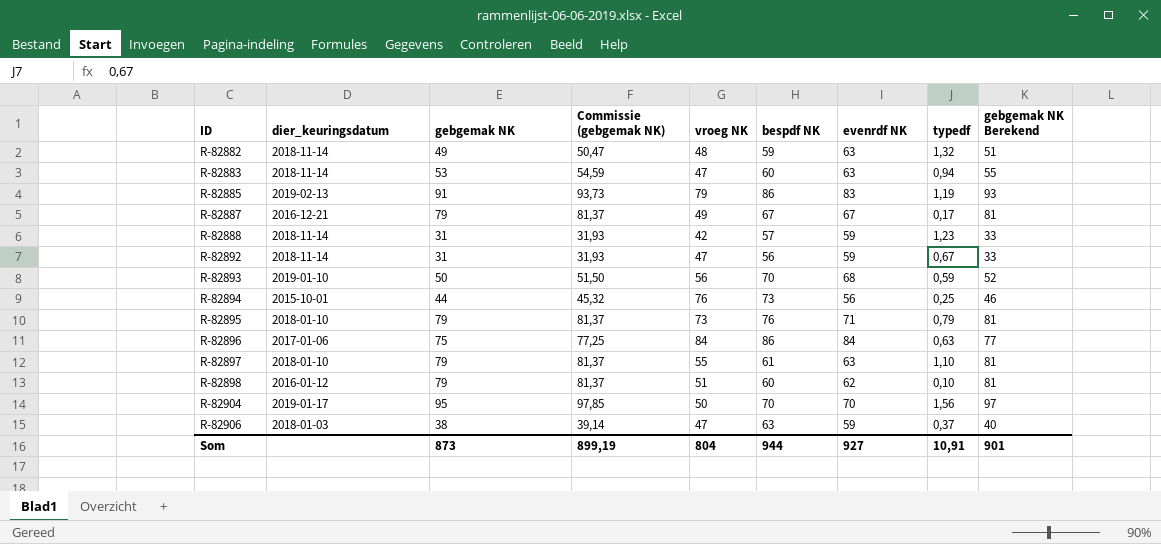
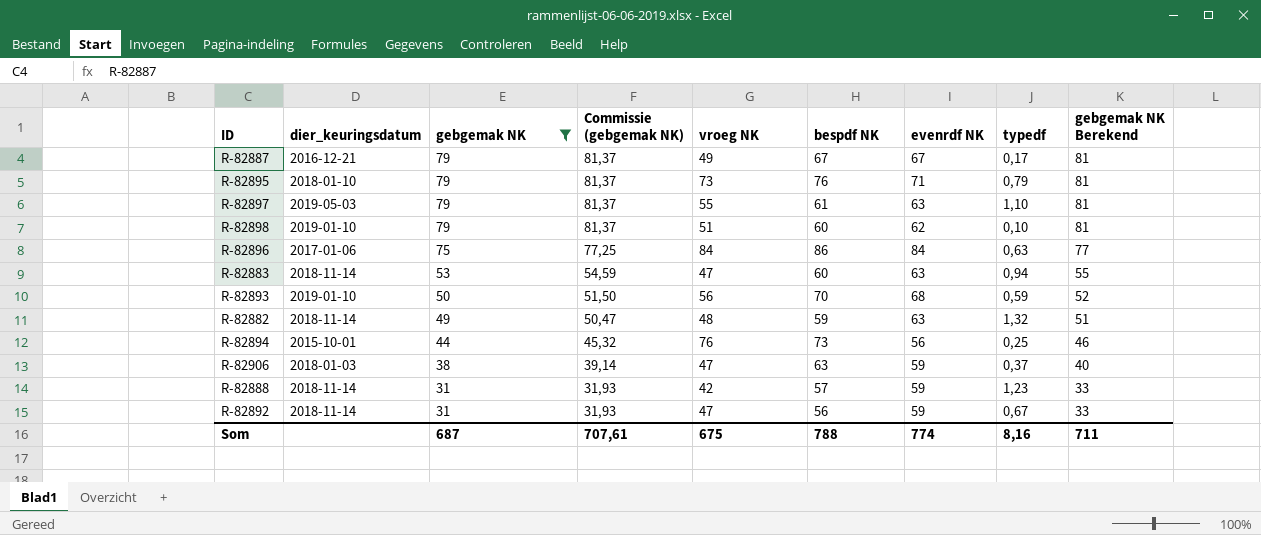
filter: none -> gebgemak NK <= 79
row order: ID ascending -> gebgemak NK descending
R-82897 | dier_keuringsdatum: 2018-01-10 -> 2019-05-03
R-82898 | dier_keuringsdatum: 2016-01-12 -> 2019-01-10
Som | gebgemak NK: 873 -> 687
Som | Commissie (gebgemak NK): 899,19 -> 707,61
Som | vroeg NK: 804 -> 675
Som | bespdf NK: 944 -> 788
Som | evenrdf NK: 927 -> 774
Som | typedf: 10,91 -> 8,16
Som | gebgemak NK Berekend: 901 -> 711

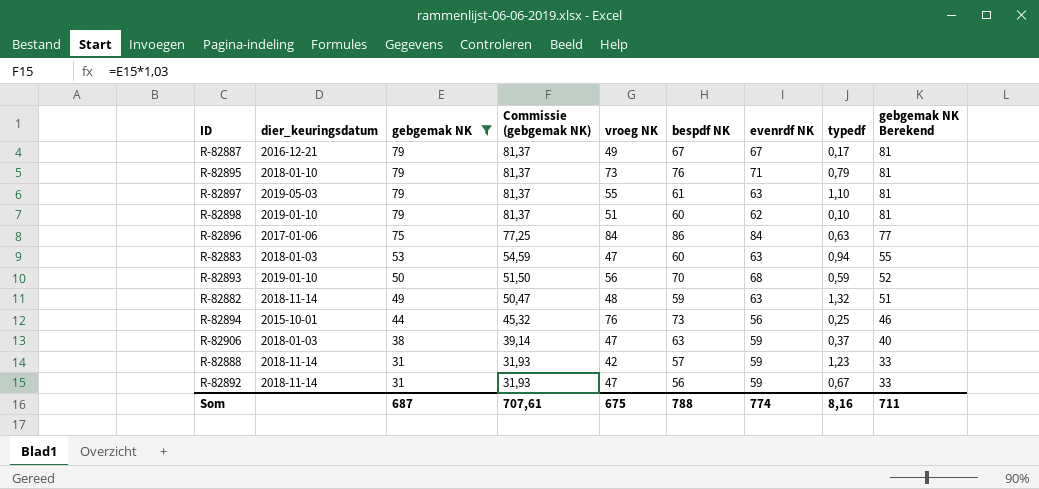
R-82883 | dier_keuringsdatum: 2018-11-14 -> 2018-01-03

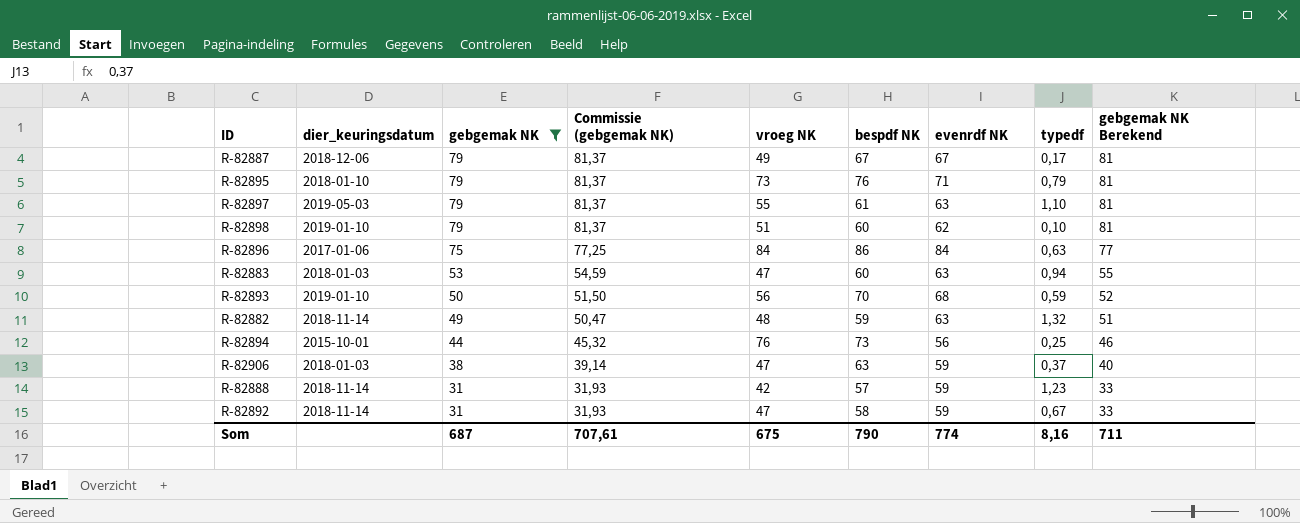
R-82887 | dier_keuringsdatum: 2016-12-21 -> 2018-12-06
R-82892 | bespdf NK: 56 -> 58
Som | bespdf NK: 788 -> 790

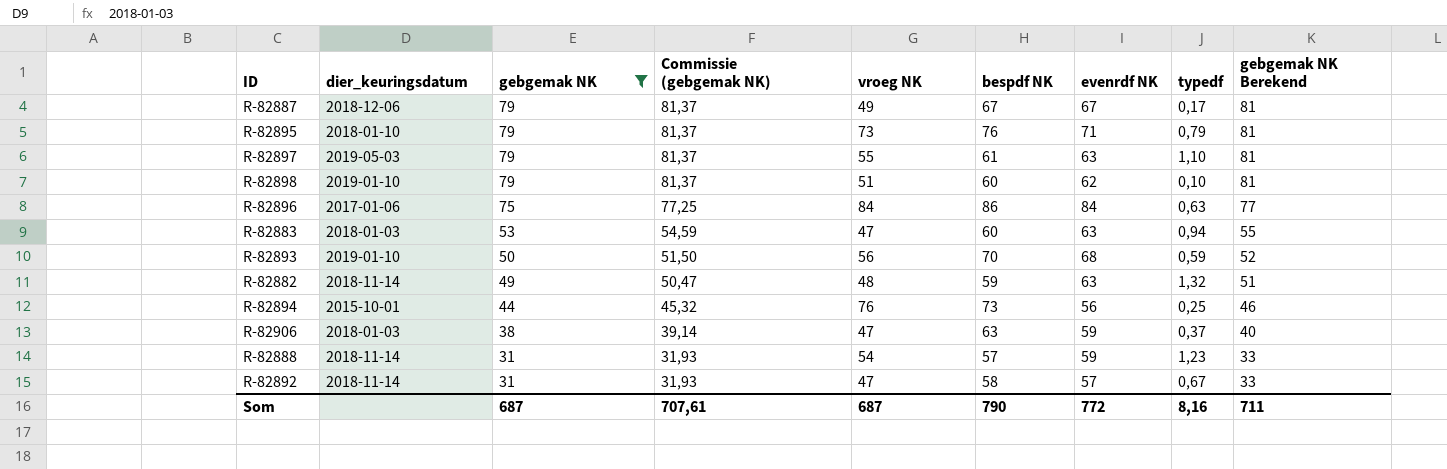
R-82888 | vroeg NK: 42 -> 54
R-82892 | evenrdf NK: 59 -> 57
Som | vroeg NK: 675 -> 687
Som | evenrdf NK: 774 -> 772

